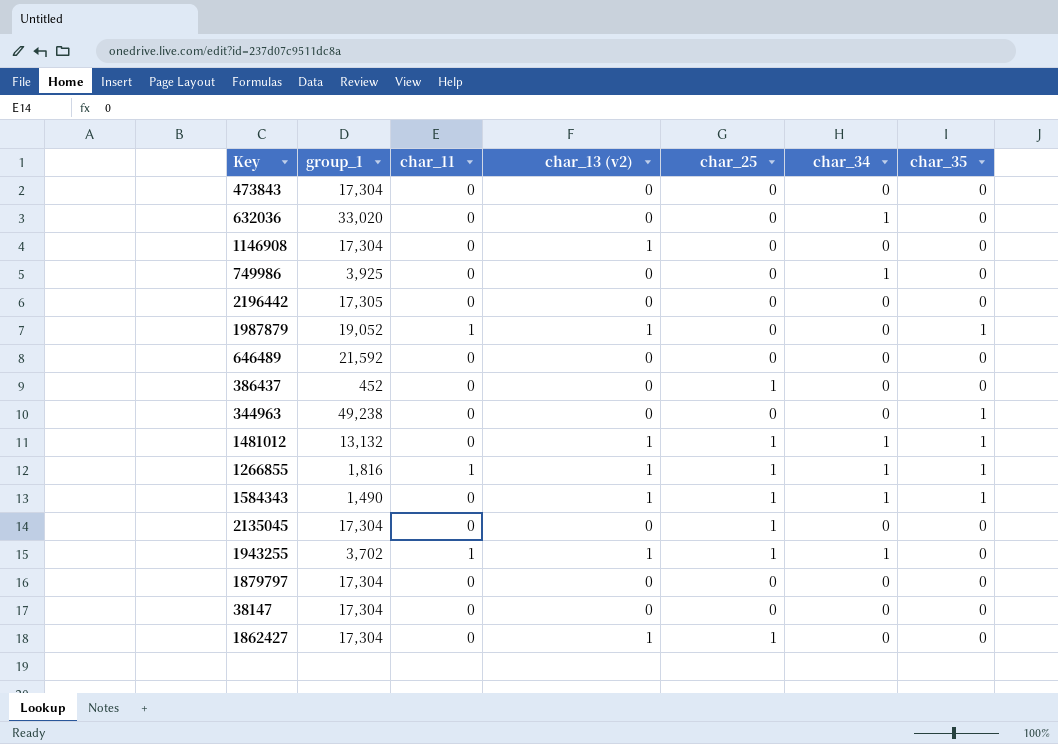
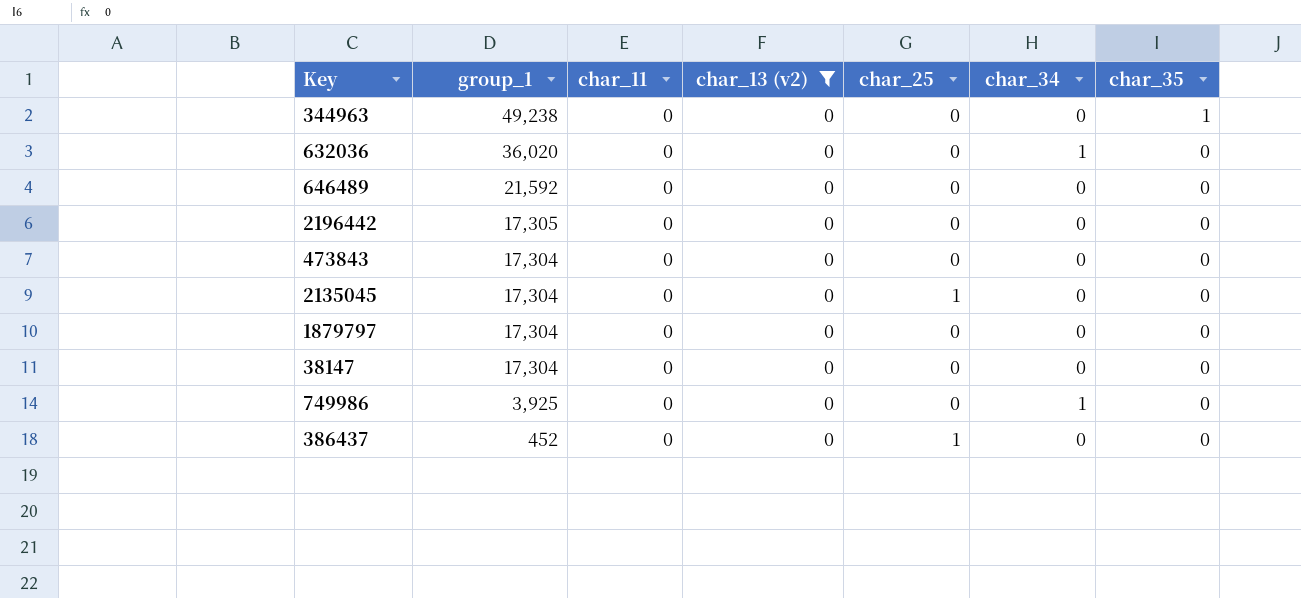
filter: none -> char_13 (v2) = 0
row order: none -> group_1 descending
632036 | group_1: 33,020 -> 36,020

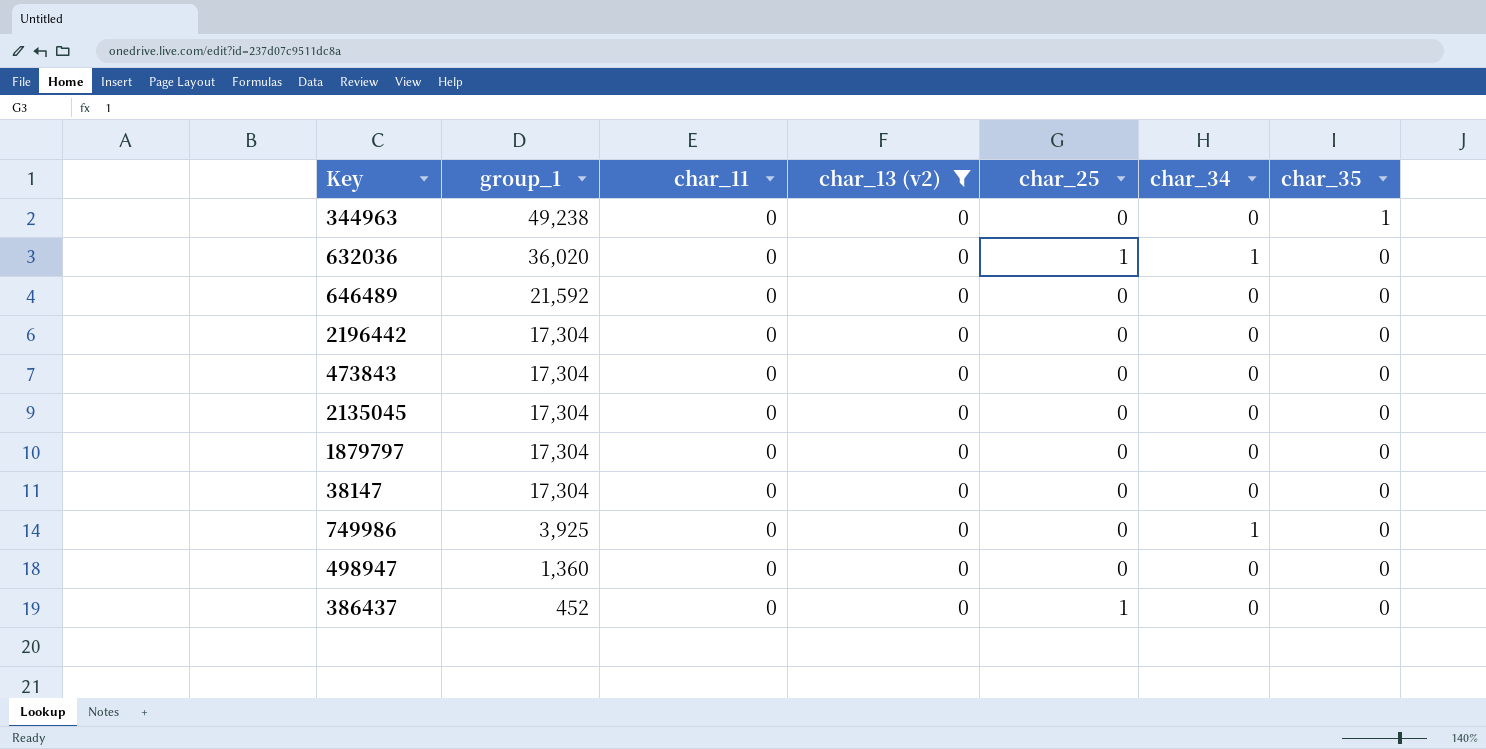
632036 | char_25: 0 -> 1
2196442 | group_1: 17,305 -> 17,304
2135045 | char_25: 1 -> 0
row 498947: none -> 1,360 | 0 | 0 | 0 | 0 | 0

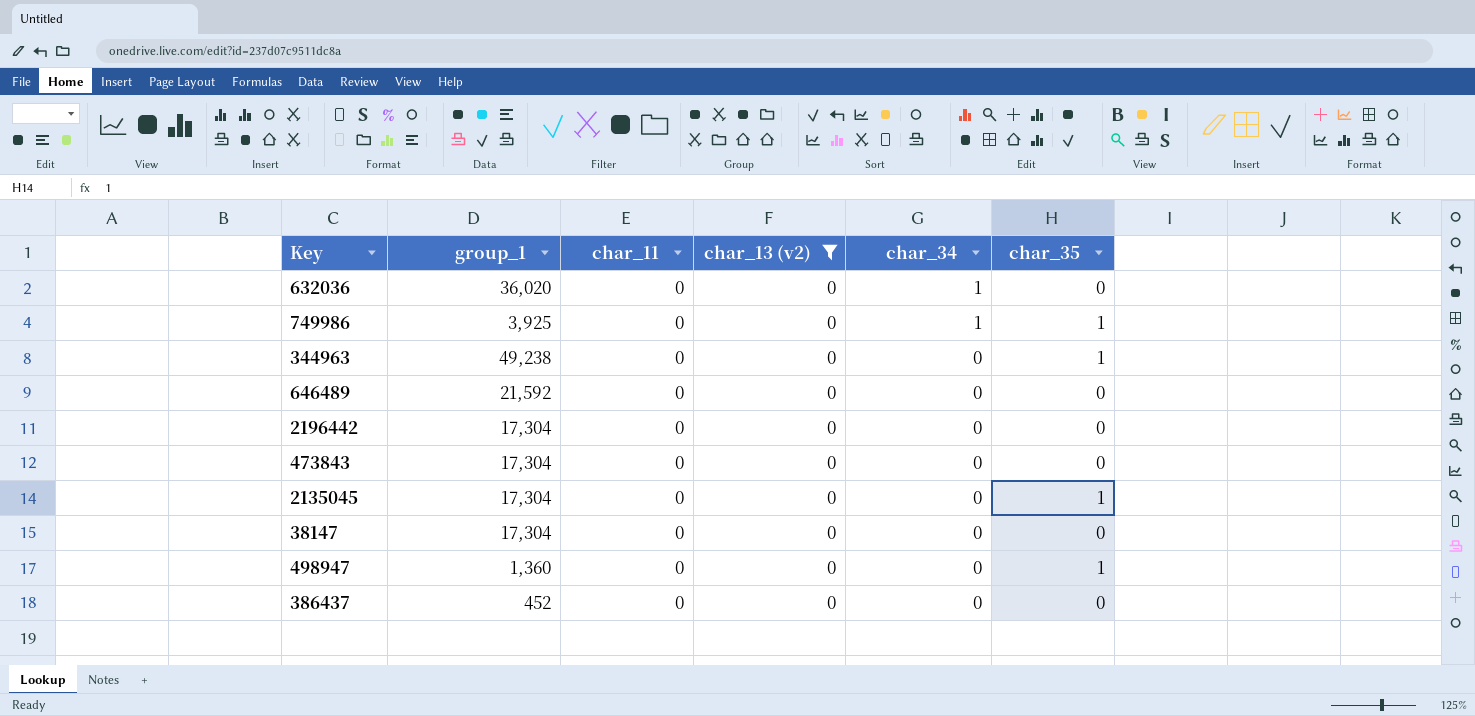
row order: group_1 descending -> char_34 descending
column char_25 | position: 5 -> none
row 1879797: 17,304 | 0 | 0 | 0 | 0 | 0 -> none
749986 | char_35: 0 -> 1
2135045 | char_35: 0 -> 1
498947 | char_35: 0 -> 1

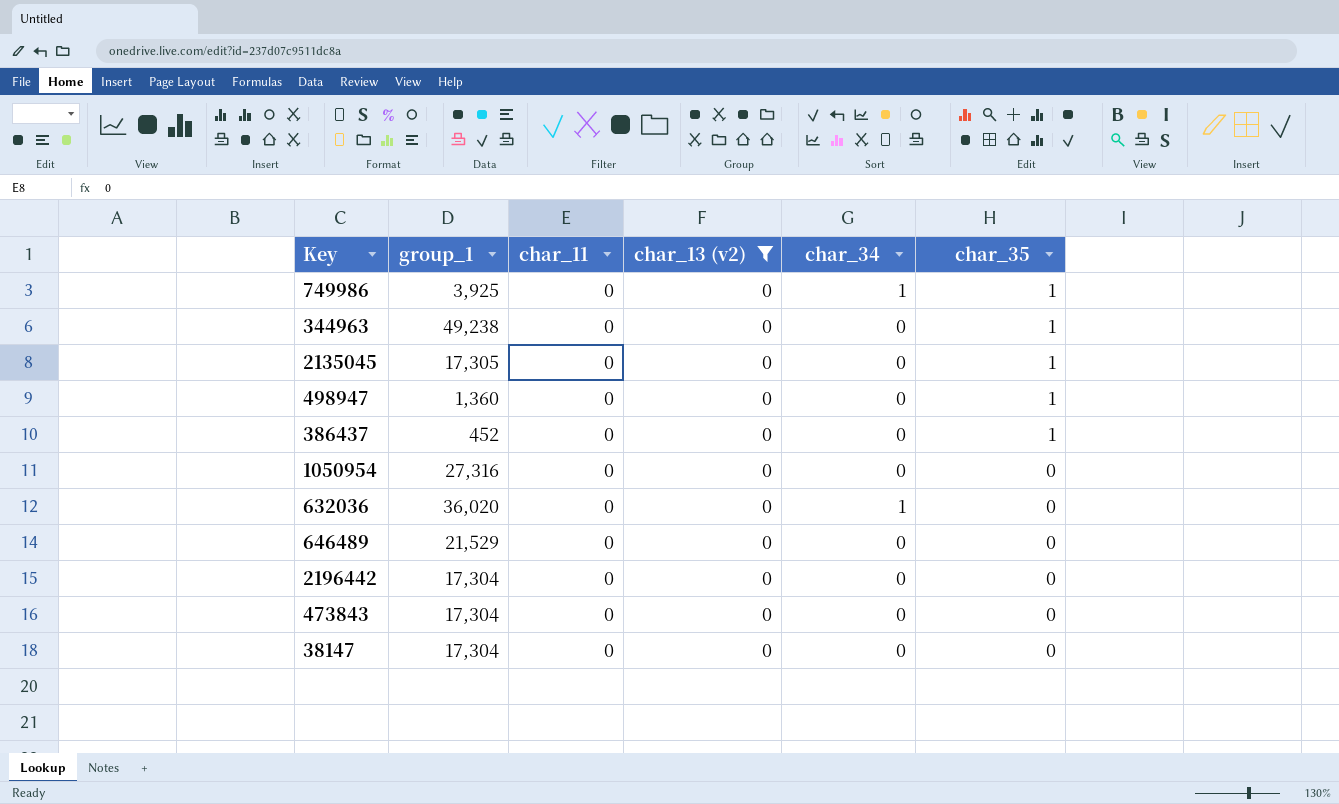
row order: char_34 descending -> char_35 descending
2135045 | group_1: 17,304 -> 17,305
386437 | char_35: 0 -> 1
row 1050954: none -> 27,316 | 0 | 0 | 0 | 0
646489 | group_1: 21,592 -> 21,529

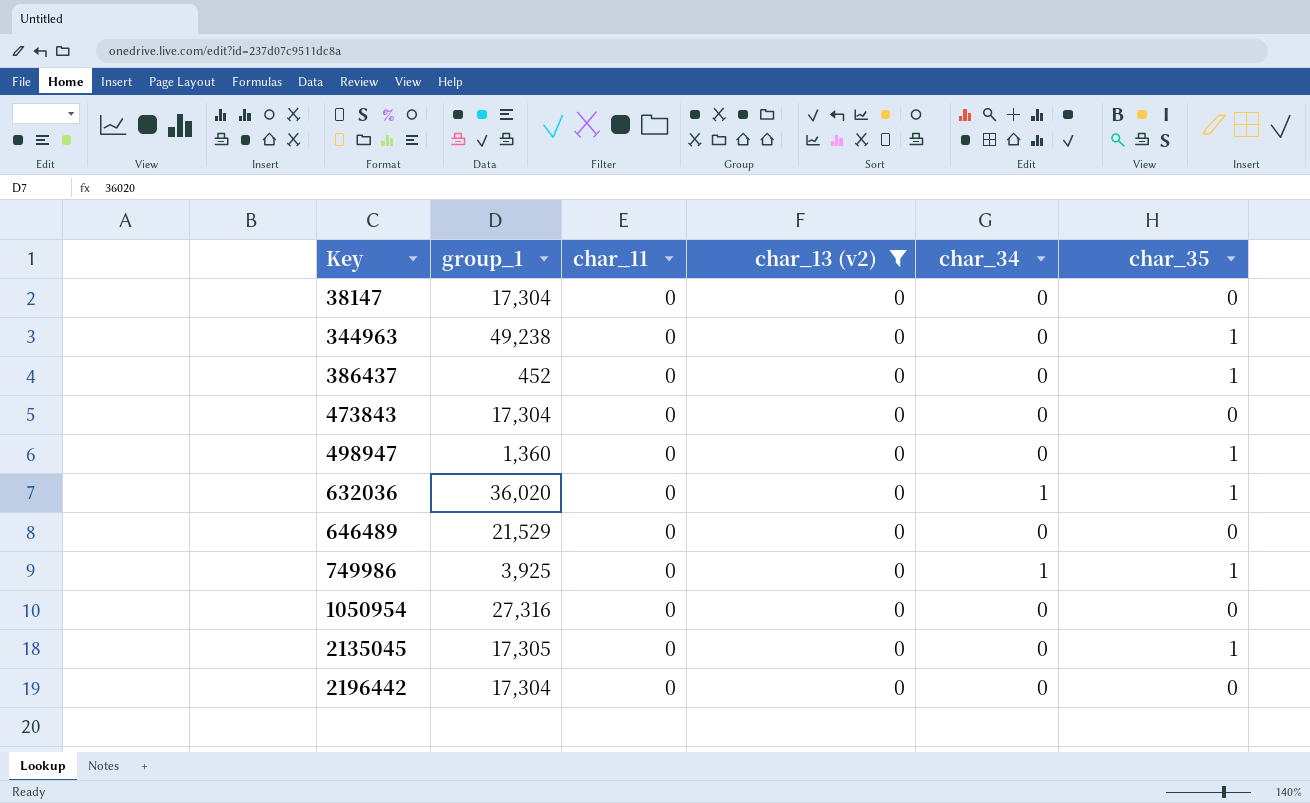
row order: char_35 descending -> Key ascending
632036 | char_35: 0 -> 1

